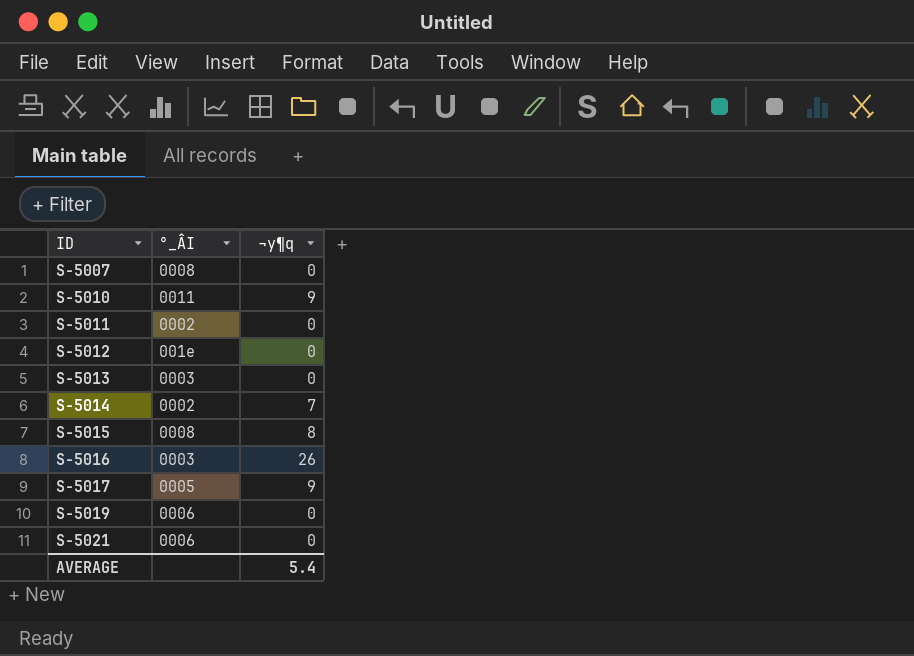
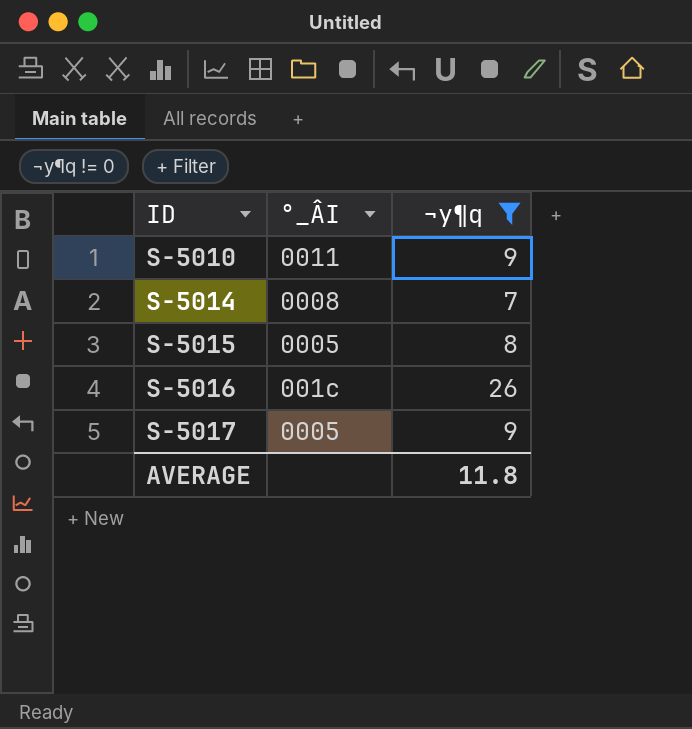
filter: none -> ¬y¶q != 0
S-5014 | °_ÂI: 0002 -> 0008
S-5015 | °_ÂI: 0008 -> 0005
S-5016 | °_ÂI: 0003 -> 001c
AVERAGE | ¬y¶q: 5.4 -> 11.8

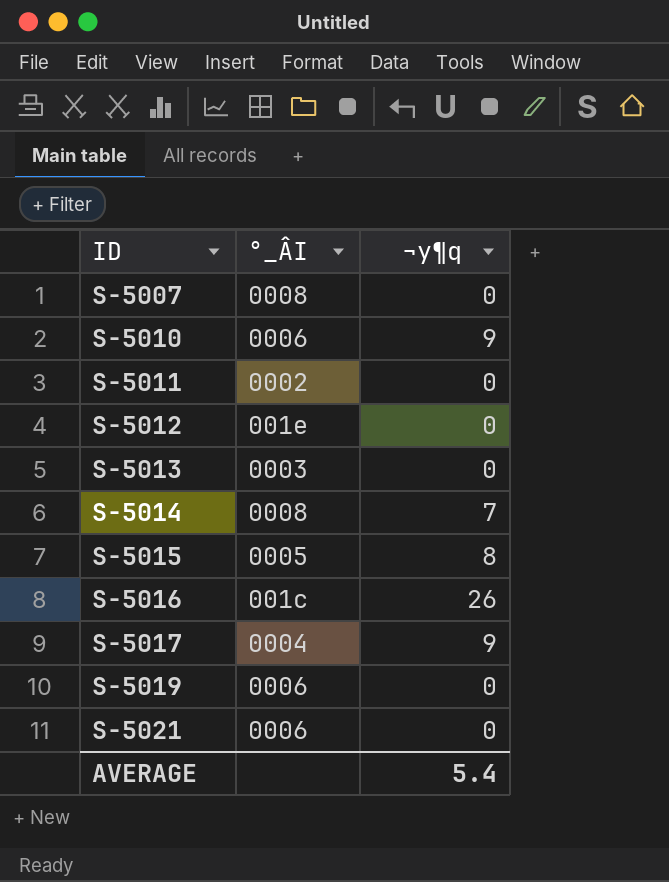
filter: ¬y¶q != 0 -> none
S-5010 | °_ÂI: 0011 -> 0006
S-5017 | °_ÂI: 0005 -> 0004
AVERAGE | ¬y¶q: 11.8 -> 5.4

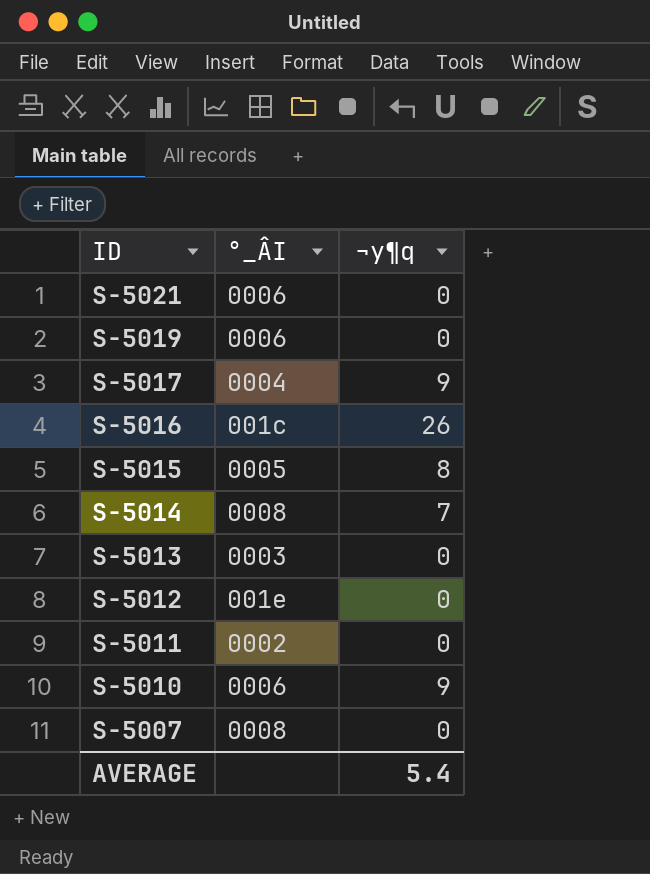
row order: ID ascending -> ID descending

